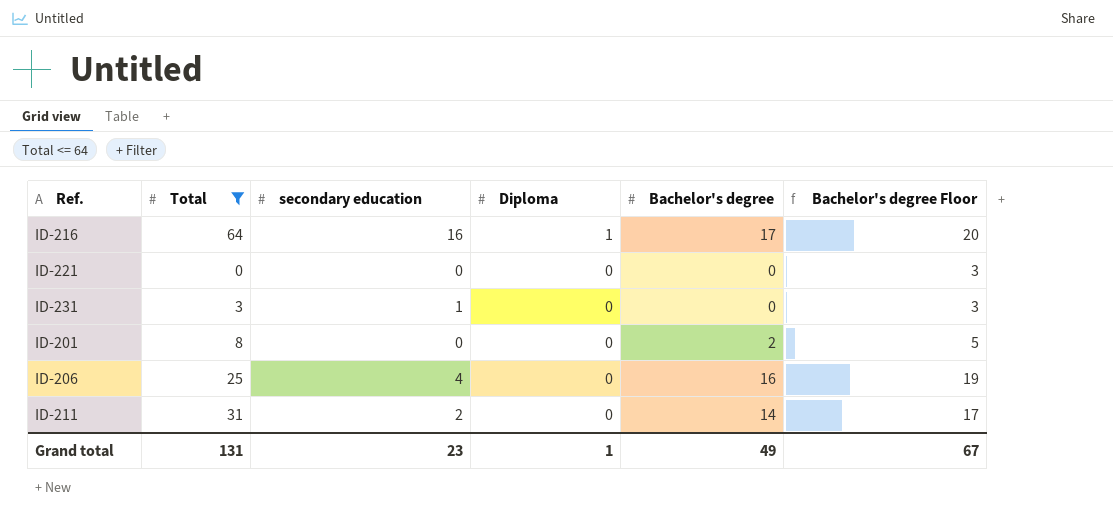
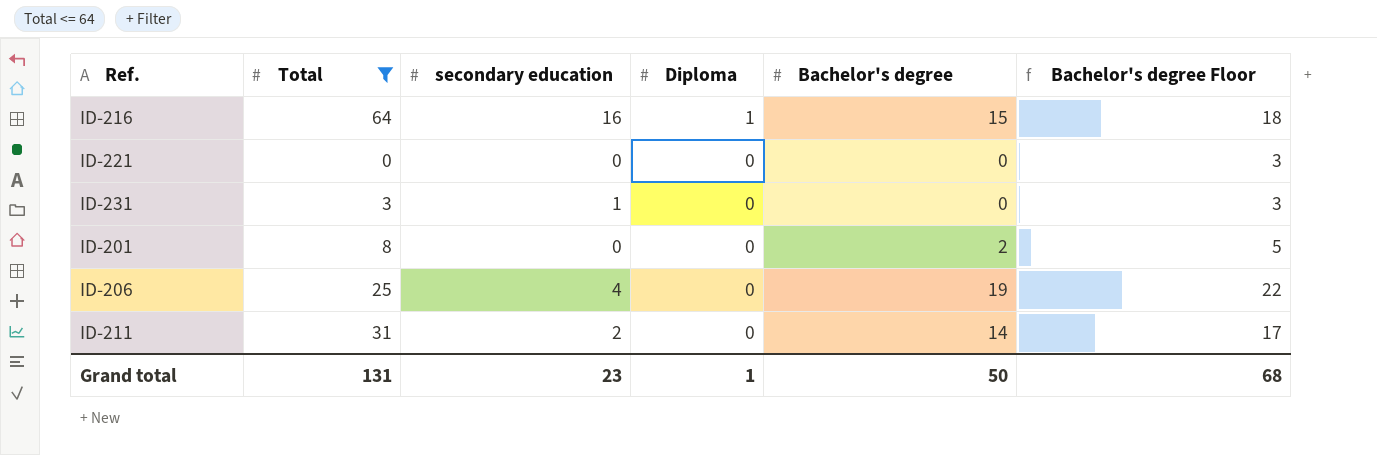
ID-216 | Bachelor's degree: 17 -> 15
ID-216 | Bachelor's degree Floor: 20 -> 18
ID-206 | Bachelor's degree: 16 -> 19
ID-206 | Bachelor's degree Floor: 19 -> 22
Grand total | Bachelor's degree: 49 -> 50
Grand total | Bachelor's degree Floor: 67 -> 68

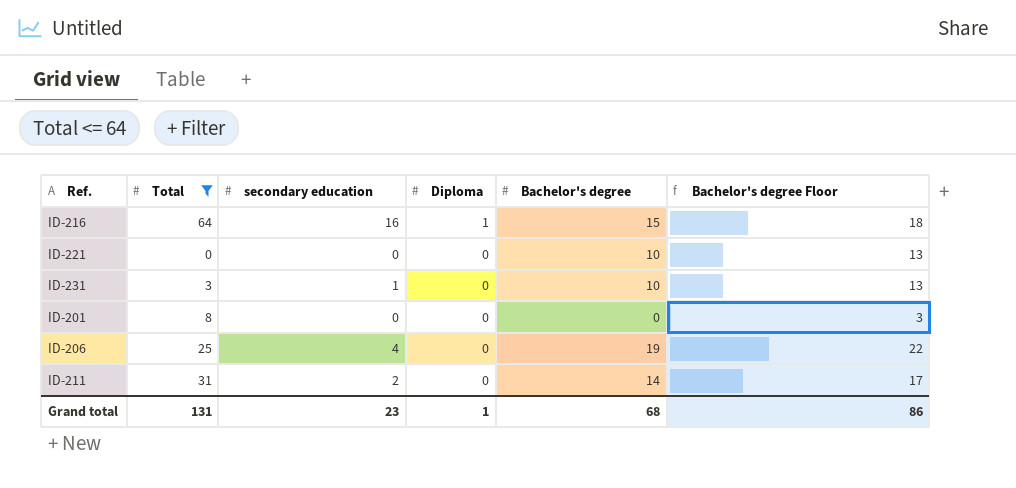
ID-221 | Bachelor's degree: 0 -> 10
ID-221 | Bachelor's degree Floor: 3 -> 13
ID-231 | Bachelor's degree: 0 -> 10
ID-231 | Bachelor's degree Floor: 3 -> 13
ID-201 | Bachelor's degree: 2 -> 0
ID-201 | Bachelor's degree Floor: 5 -> 3
Grand total | Bachelor's degree: 50 -> 68
Grand total | Bachelor's degree Floor: 68 -> 86

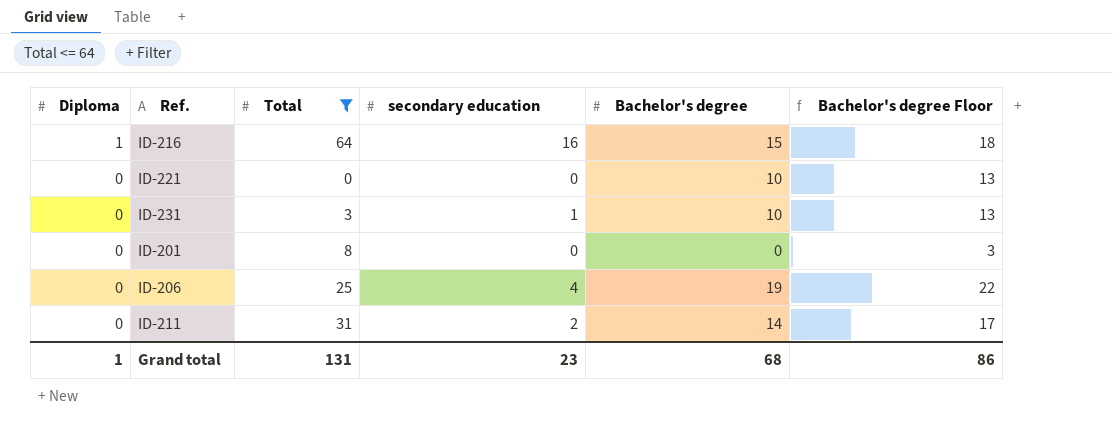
column Diploma | position: 4 -> 1

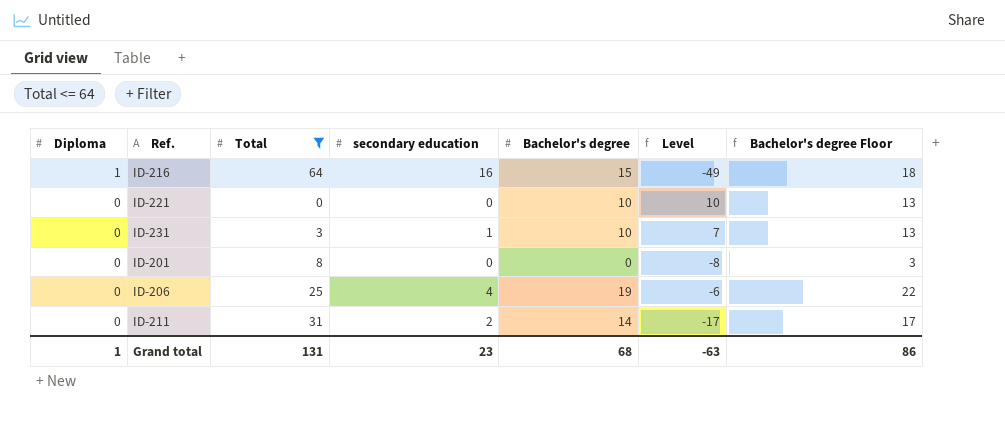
column Level | formula: none -> [Bachelor's degree] - [Total]

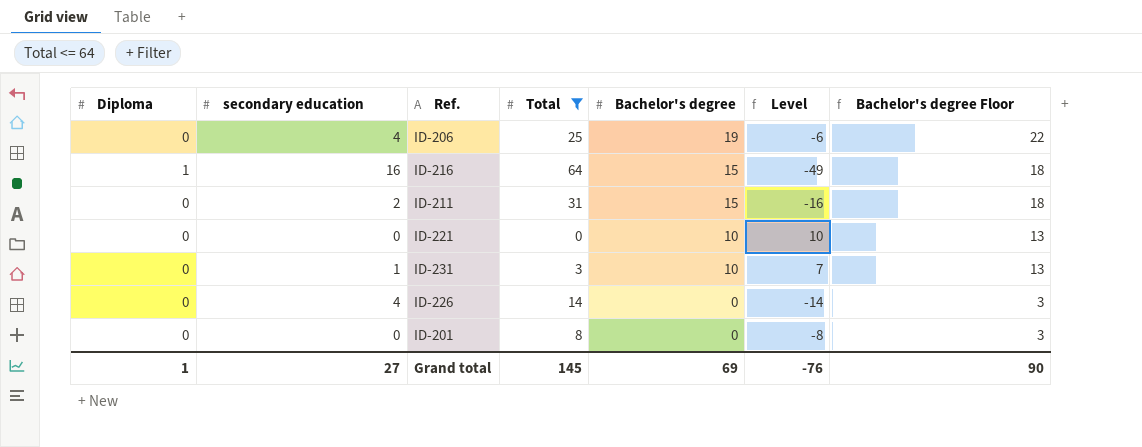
row order: Diploma descending -> Bachelor's degree descending
column secondary education | position: 4 -> 2
ID-211 | Bachelor's degree: 14 -> 15
ID-211 | Level: -17 -> -16
ID-211 | Bachelor's degree Floor: 17 -> 18
row ID-226: none -> 0 | 4 | 14 | 0 | -14 | 3
Grand total | secondary education: 23 -> 27
Grand total | Total: 131 -> 145
Grand total | Bachelor's degree: 68 -> 69
Grand total | Level: -63 -> -76
Grand total | Bachelor's degree Floor: 86 -> 90

